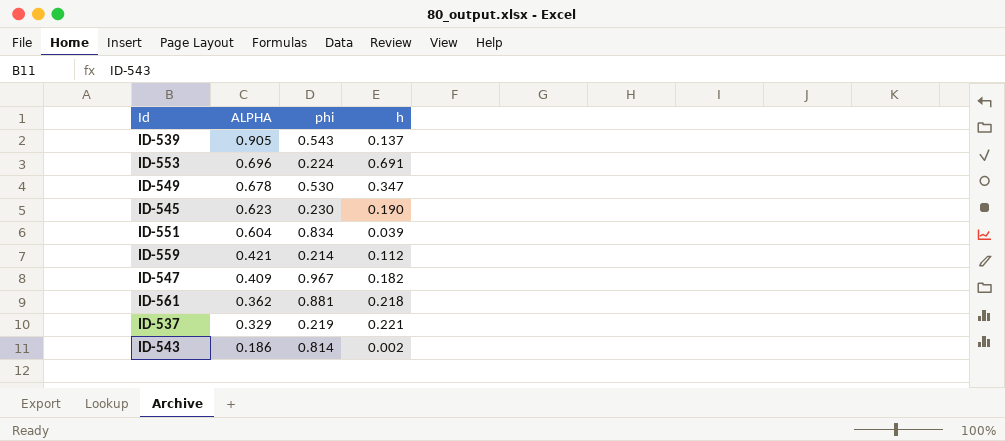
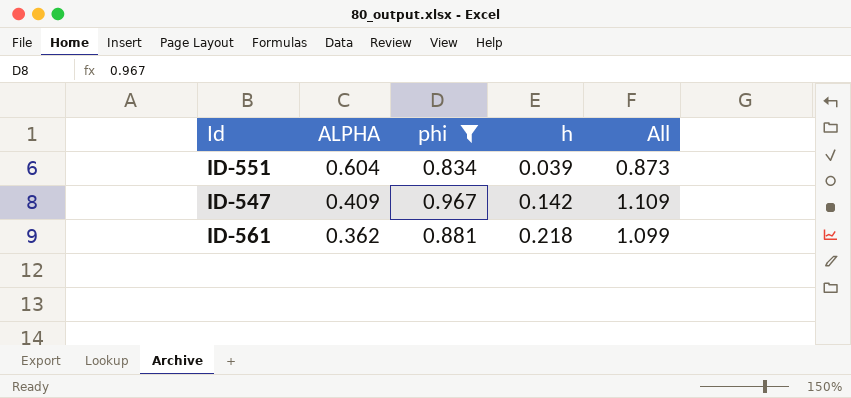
filter: none -> phi >= 0.834
column All | formula: none -> [phi] + [h]
ID-547 | h: 0.182 -> 0.142

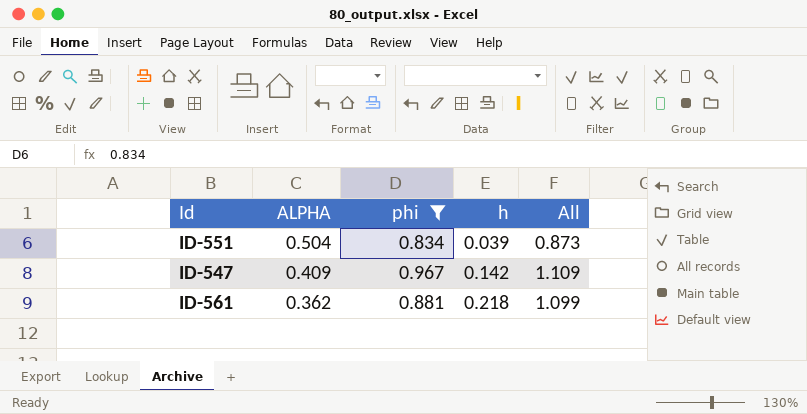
ID-551 | ALPHA: 0.604 -> 0.504

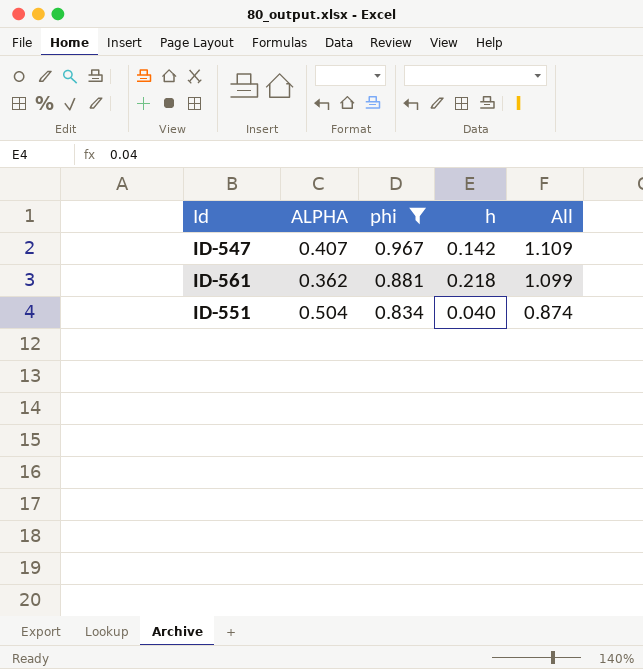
row order: ALPHA descending -> phi descending
ID-547 | ALPHA: 0.409 -> 0.407
ID-551 | h: 0.039 -> 0.040
ID-551 | All: 0.873 -> 0.874

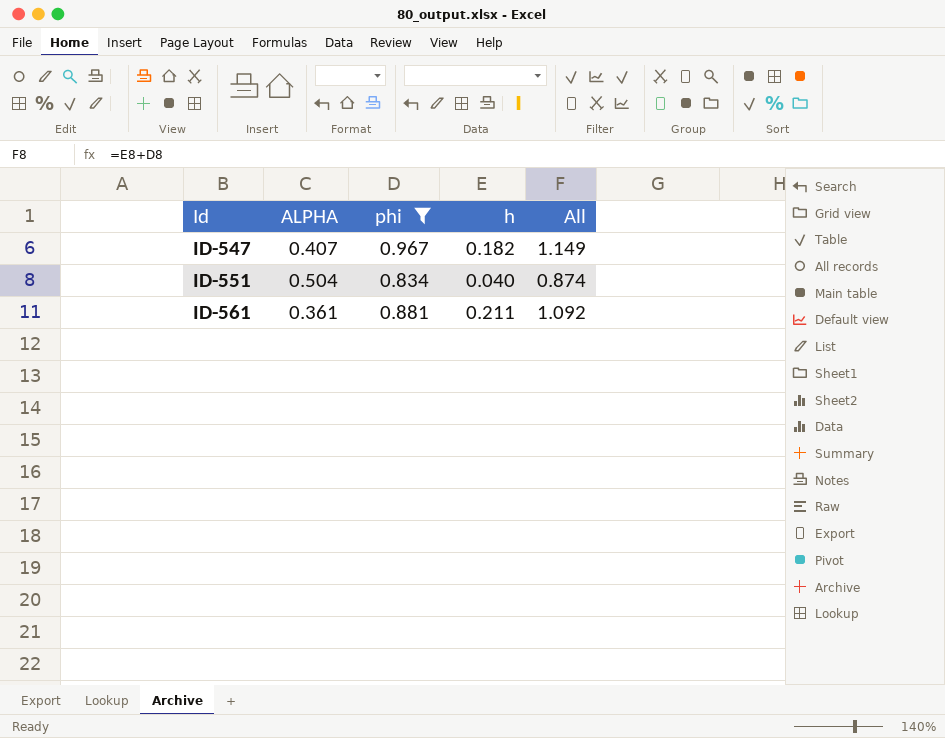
row order: phi descending -> Id ascending
ID-547 | h: 0.142 -> 0.182
ID-547 | All: 1.109 -> 1.149
ID-561 | ALPHA: 0.362 -> 0.361
ID-561 | h: 0.218 -> 0.211
ID-561 | All: 1.099 -> 1.092

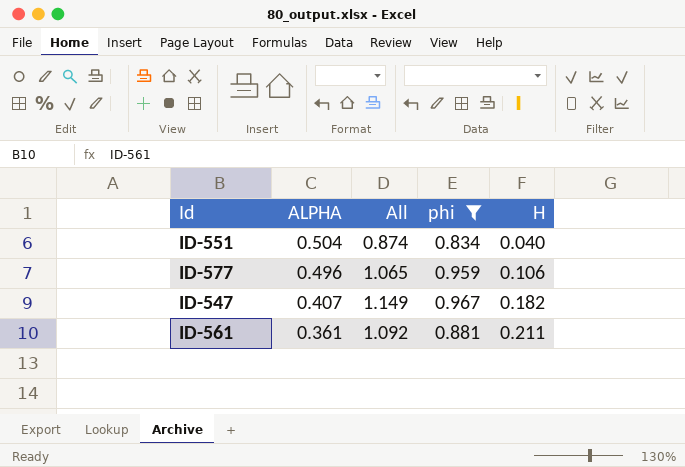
row order: Id ascending -> ALPHA descending
column All | position: 5 -> 3
column name: h -> H
row ID-577: none -> 0.496 | 1.065 | 0.959 | 0.106

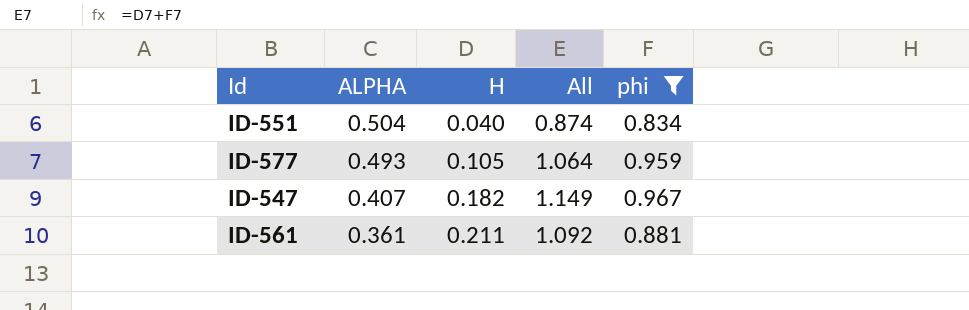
column H | position: 5 -> 3
ID-577 | ALPHA: 0.496 -> 0.493
ID-577 | H: 0.106 -> 0.105
ID-577 | All: 1.065 -> 1.064

